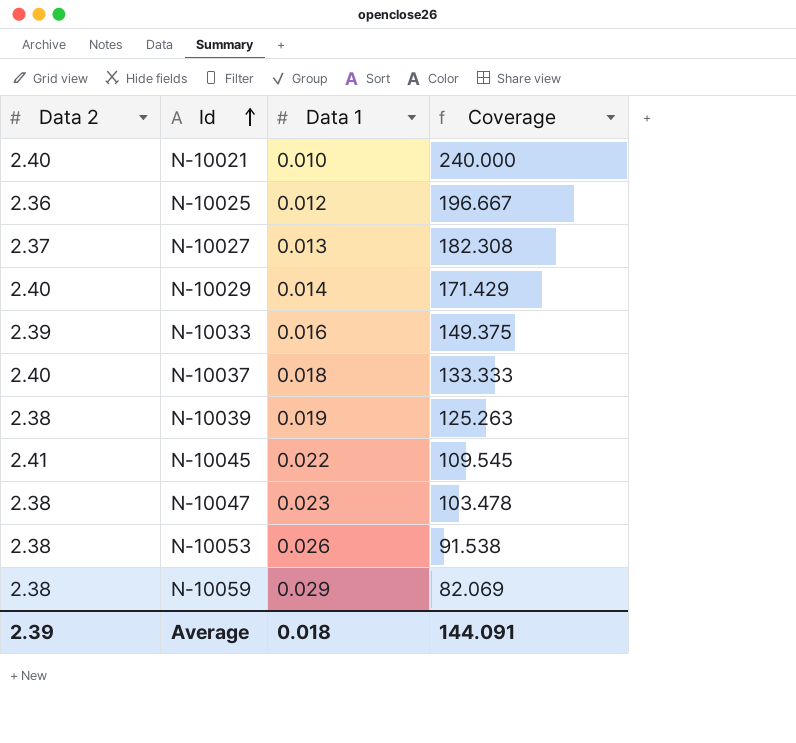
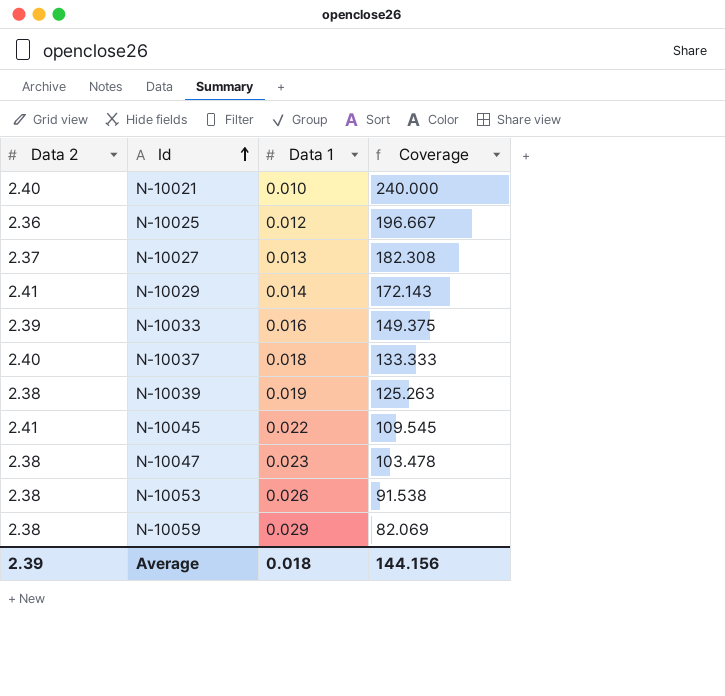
N-10029 | Data 2: 2.40 -> 2.41
N-10029 | Coverage: 171.429 -> 172.143
Average | Coverage: 144.091 -> 144.156

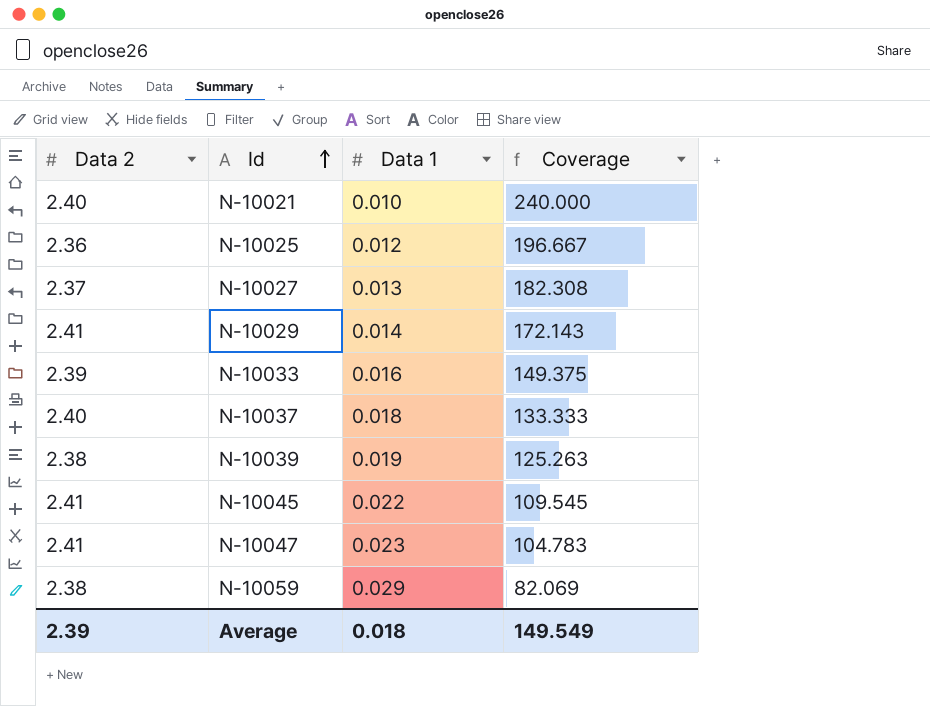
row N-10053: 2.38 | 0.026 | 91.538 -> none
N-10047 | Data 2: 2.38 -> 2.41
N-10047 | Coverage: 103.478 -> 104.783
Average | Coverage: 144.156 -> 149.549

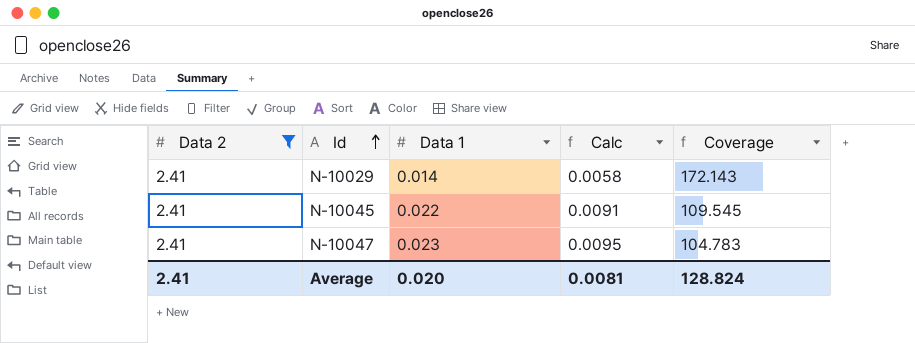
filter: none -> Data 2 = 2.41
column Calc | formula: none -> [Data 1] / [Data 2]
Average | Data 2: 2.39 -> 2.41
Average | Data 1: 0.018 -> 0.020
Average | Coverage: 149.549 -> 128.824

